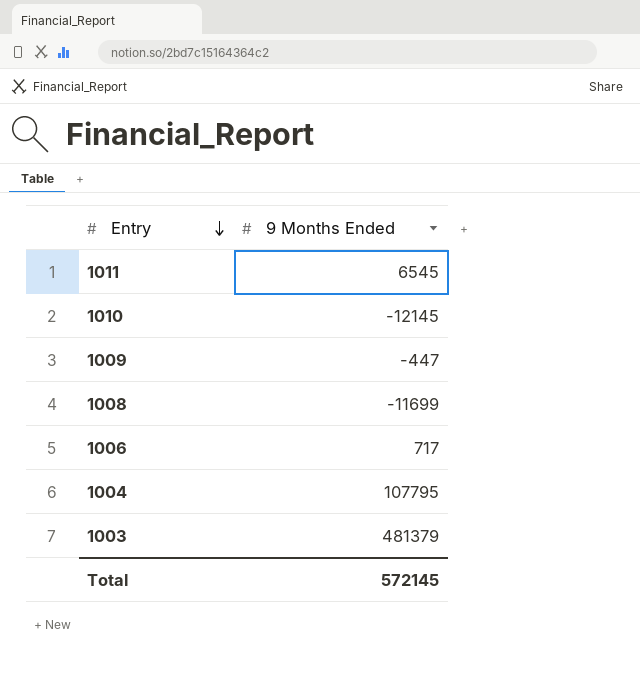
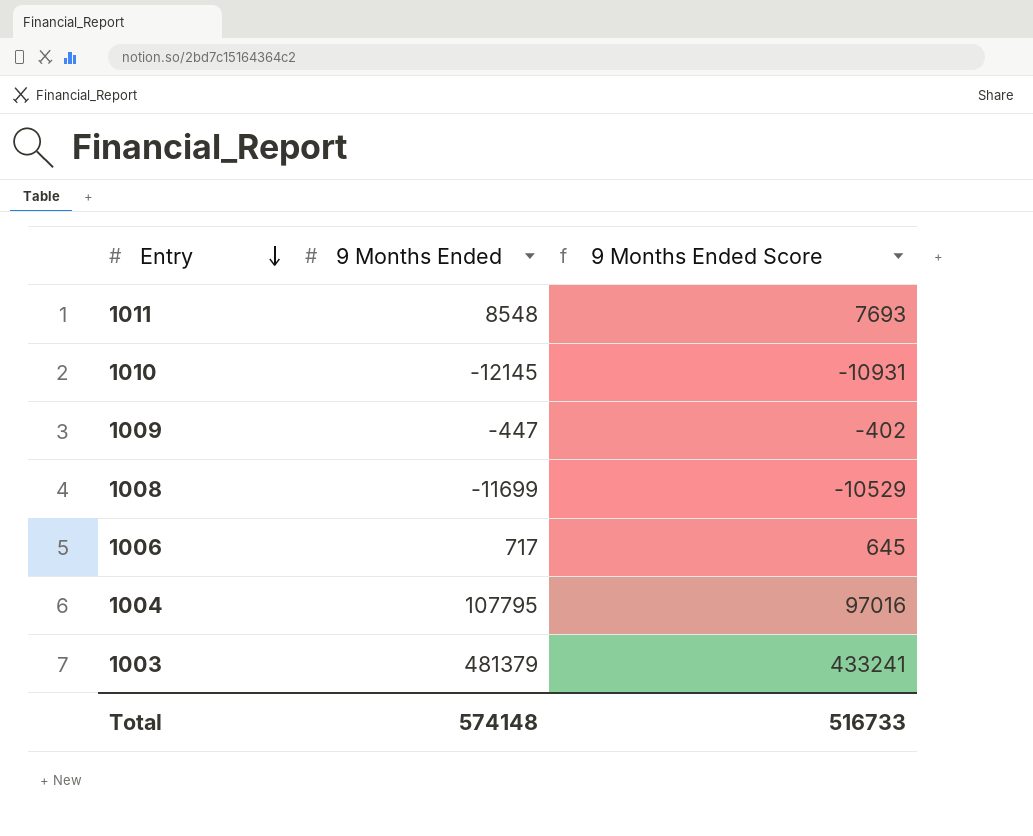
column 9 Months Ended Score | formula: none -> [9 Months Ended] * 0.9
1011 | 9 Months Ended: 6545 -> 8548
Total | 9 Months Ended: 572145 -> 574148

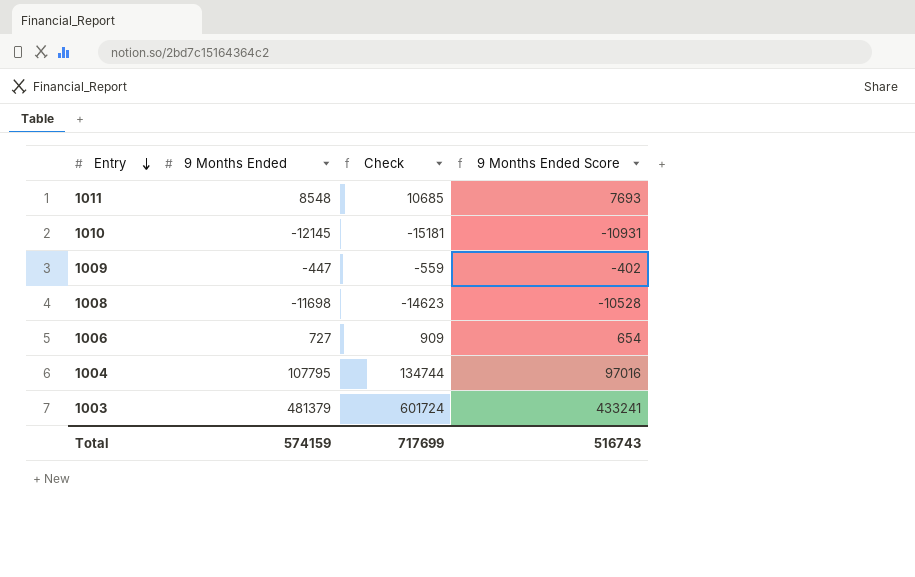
column Check | formula: none -> [9 Months Ended] * 1.25
1008 | 9 Months Ended: -11699 -> -11698
1008 | 9 Months Ended Score: -10529 -> -10528
1006 | 9 Months Ended: 717 -> 727
1006 | 9 Months Ended Score: 645 -> 654
Total | 9 Months Ended: 574148 -> 574159
Total | 9 Months Ended Score: 516733 -> 516743

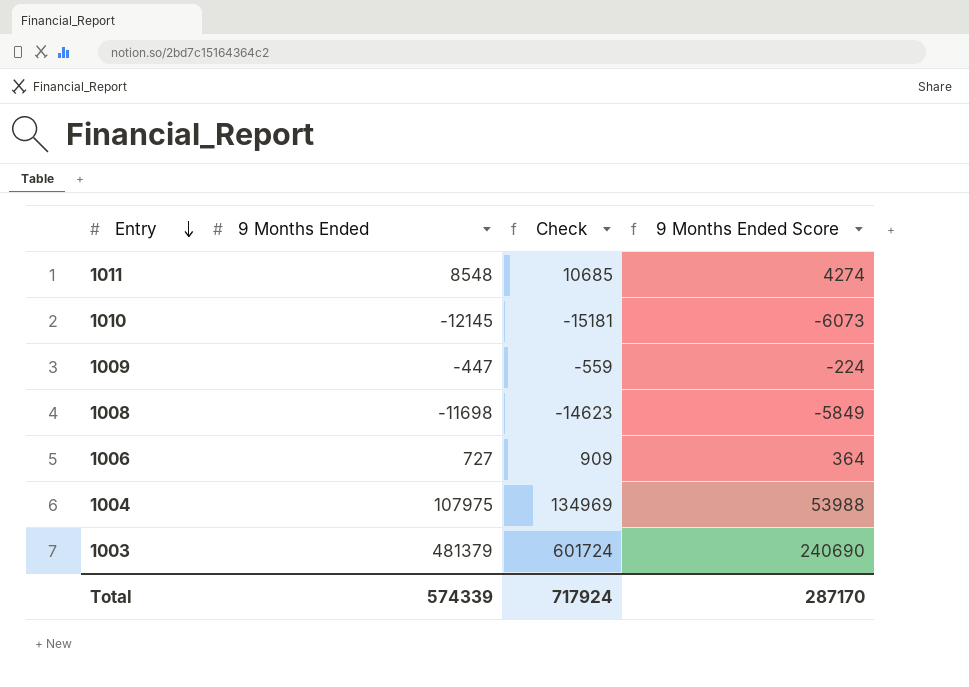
column 9 Months Ended Score | formula: [9 Months Ended] * 0.9 -> [9 Months Ended] * 0.5
1004 | 9 Months Ended: 107795 -> 107975
1004 | Check: 134744 -> 134969
Total | 9 Months Ended: 574159 -> 574339
Total | Check: 717699 -> 717924
Total | 9 Months Ended Score: 516743 -> 287170

